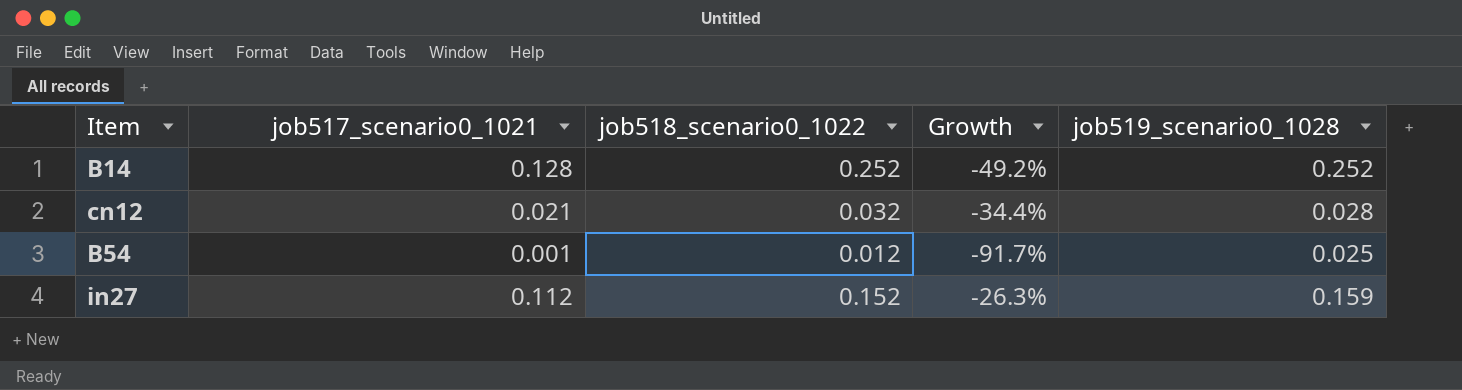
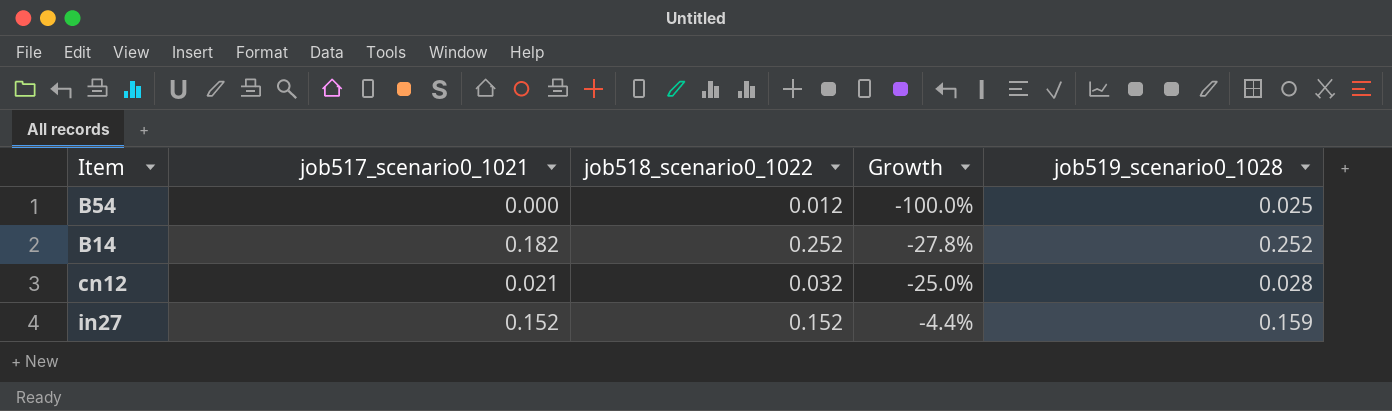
row order: none -> Growth ascending
column Growth | formula: ([job517_scenario0_1021] - [job518_scenario0_1022]) / [job518_scenario0_1022] -> ([job517_scenario0_1021] - [job519_scenario0_1028]) / [job519_scenario0_1028]
B54 | job517_scenario0_1021: 0.001 -> 0.000
B14 | job517_scenario0_1021: 0.128 -> 0.182
in27 | job517_scenario0_1021: 0.112 -> 0.152

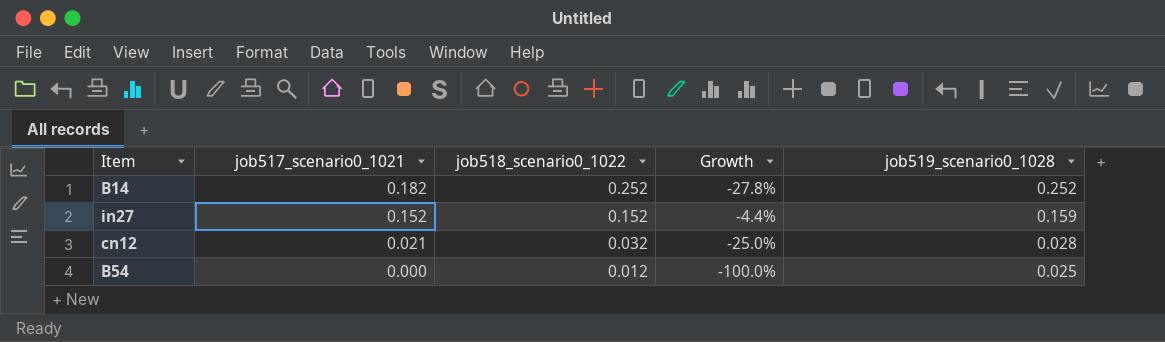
row order: Growth ascending -> job517_scenario0_1021 descending

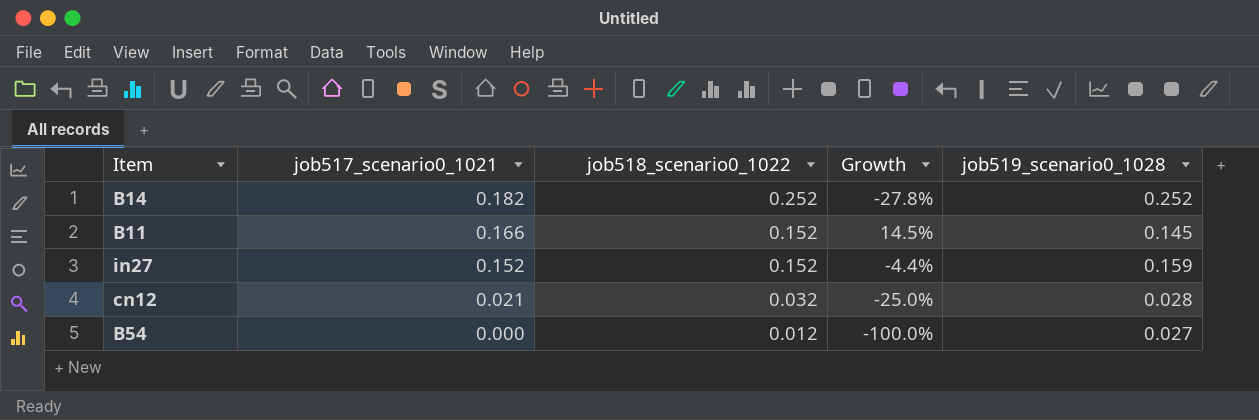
row B11: none -> 0.166 | 0.152 | 14.5% | 0.145
B54 | job519_scenario0_1028: 0.025 -> 0.027

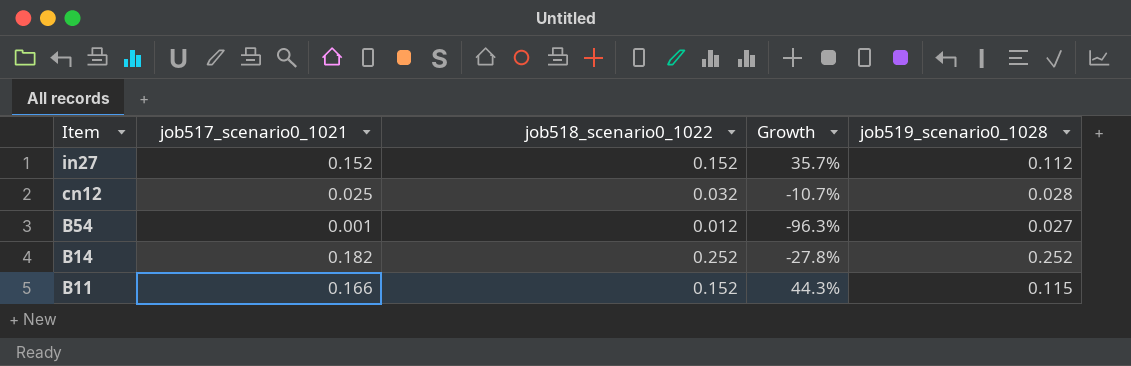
row order: job517_scenario0_1021 descending -> Item descending
in27 | Growth: -4.4% -> 35.7%
in27 | job519_scenario0_1028: 0.159 -> 0.112
cn12 | job517_scenario0_1021: 0.021 -> 0.025
cn12 | Growth: -25.0% -> -10.7%
B54 | job517_scenario0_1021: 0.000 -> 0.001
B54 | Growth: -100.0% -> -96.3%
B11 | Growth: 14.5% -> 44.3%
B11 | job519_scenario0_1028: 0.145 -> 0.115

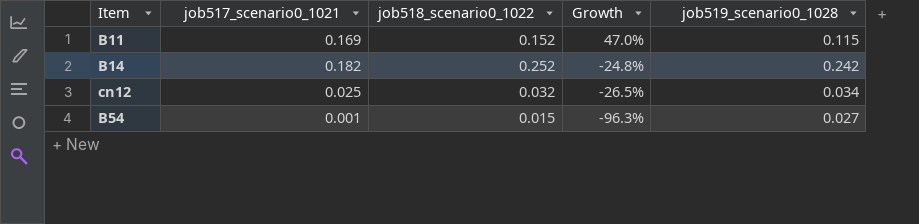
row order: Item descending -> Growth descending
row in27: 0.152 | 0.152 | 35.7% | 0.112 -> none
B11 | job517_scenario0_1021: 0.166 -> 0.169
B11 | Growth: 44.3% -> 47.0%
B14 | Growth: -27.8% -> -24.8%
B14 | job519_scenario0_1028: 0.252 -> 0.242
cn12 | Growth: -10.7% -> -26.5%
cn12 | job519_scenario0_1028: 0.028 -> 0.034
B54 | job518_scenario0_1022: 0.012 -> 0.015

